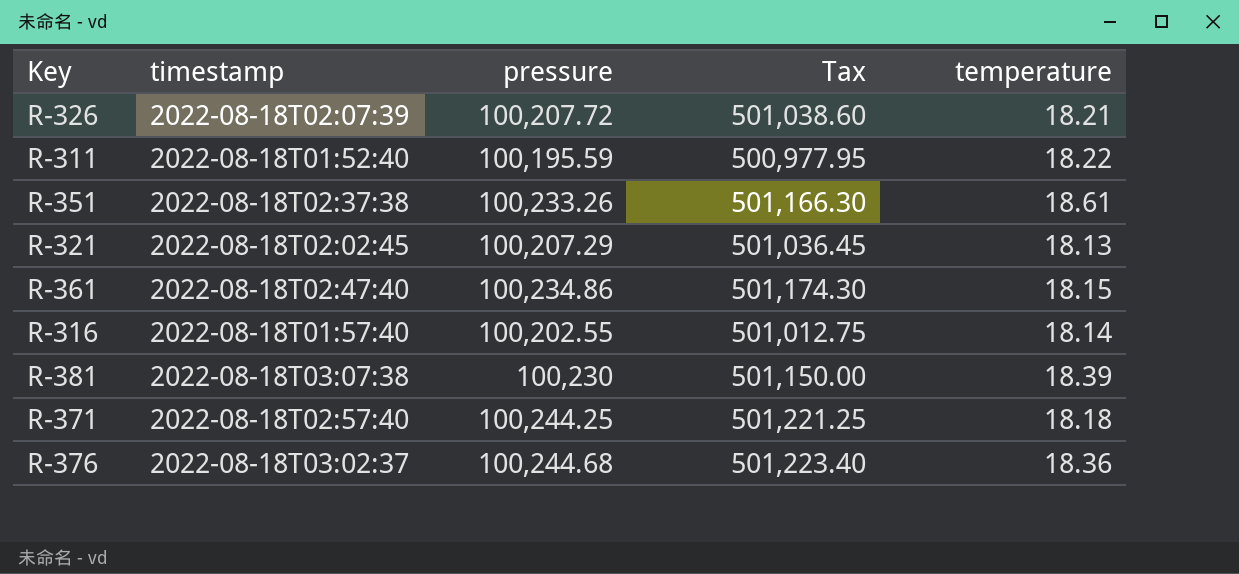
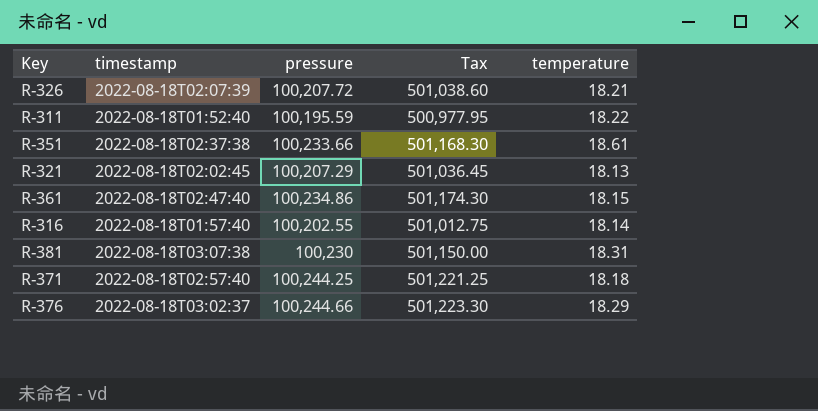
R-351 | pressure: 100,233.26 -> 100,233.66
R-351 | Tax: 501,166.30 -> 501,168.30
R-381 | temperature: 18.39 -> 18.31
R-376 | pressure: 100,244.68 -> 100,244.66
R-376 | Tax: 501,223.40 -> 501,223.30
R-376 | temperature: 18.36 -> 18.29

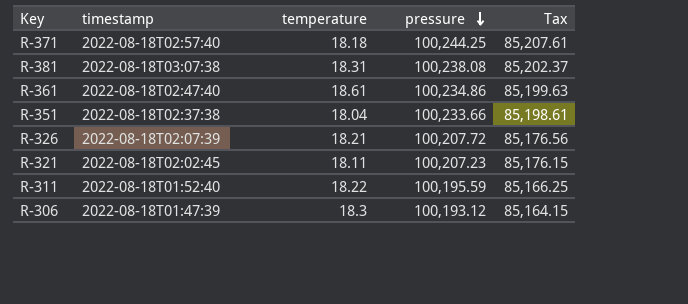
row order: none -> pressure descending
column temperature | position: 5 -> 3
column Tax | formula: [pressure] * 5 -> [pressure] * 0.85
row R-316: 2022-08-18T01:57:40 | 100,202.55 | 501,012.75 | 18.14 -> none
row R-376: 2022-08-18T03:02:37 | 100,244.66 | 501,223.30 | 18.29 -> none
R-381 | pressure: 100,230 -> 100,238.08
R-361 | temperature: 18.15 -> 18.61
R-351 | temperature: 18.61 -> 18.04
R-321 | temperature: 18.13 -> 18.11
R-321 | pressure: 100,207.29 -> 100,207.23
row R-306: none -> 2022-08-18T01:47:39 | 18.3 | 100,193.12 | 85,164.15

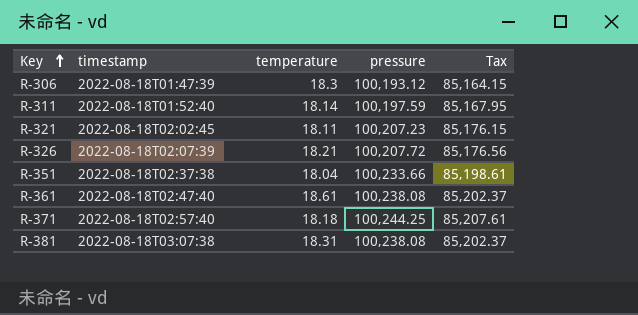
row order: pressure descending -> Key ascending
R-311 | temperature: 18.22 -> 18.14
R-311 | pressure: 100,195.59 -> 100,197.59
R-311 | Tax: 85,166.25 -> 85,167.95
R-361 | pressure: 100,234.86 -> 100,238.08
R-361 | Tax: 85,199.63 -> 85,202.37

